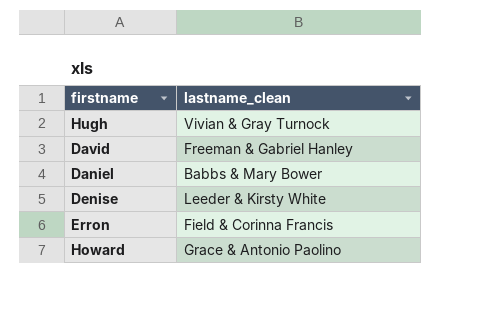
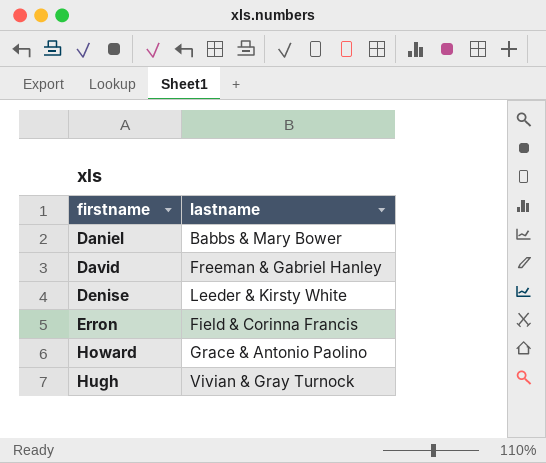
row order: none -> firstname ascending
column name: lastname_clean -> lastname

